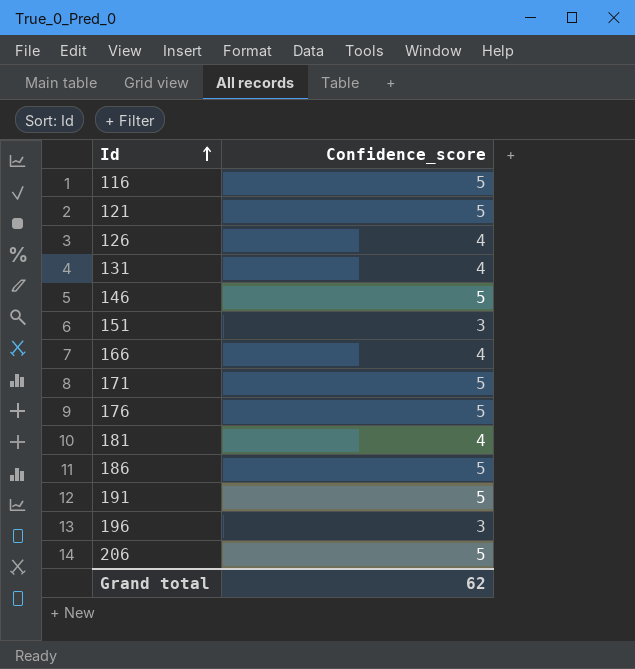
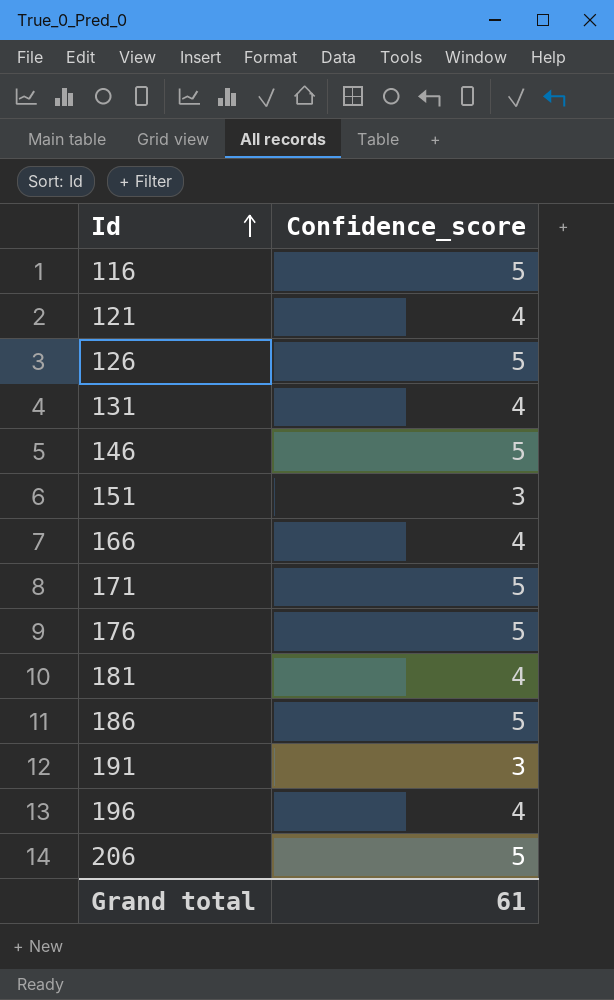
121 | Confidence_score: 5 -> 4
126 | Confidence_score: 4 -> 5
191 | Confidence_score: 5 -> 3
196 | Confidence_score: 3 -> 4
Grand total | Confidence_score: 62 -> 61

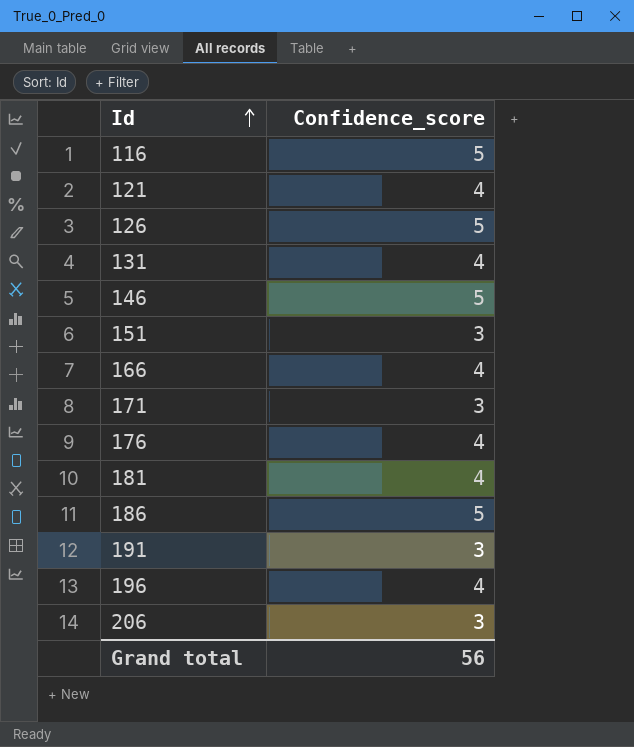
171 | Confidence_score: 5 -> 3
176 | Confidence_score: 5 -> 4
206 | Confidence_score: 5 -> 3
Grand total | Confidence_score: 61 -> 56

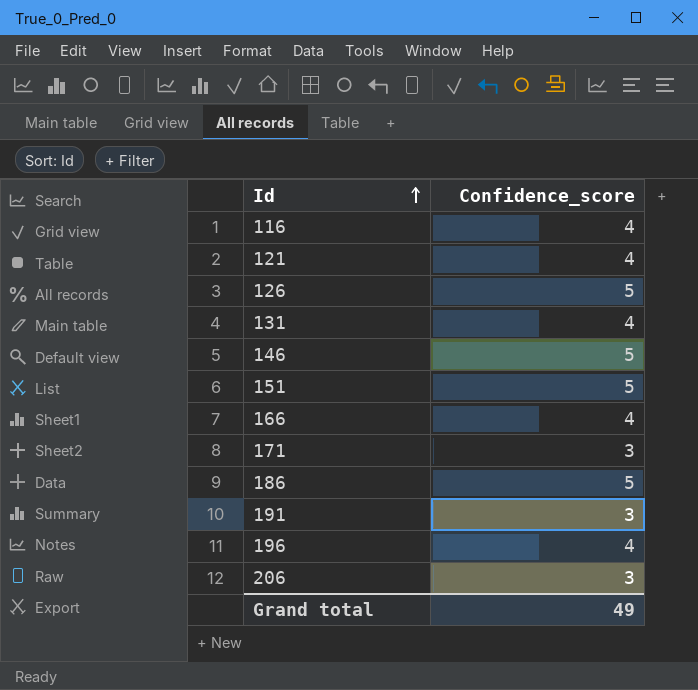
row 176: 4 -> none
row 181: 4 -> none
116 | Confidence_score: 5 -> 4
151 | Confidence_score: 3 -> 5
Grand total | Confidence_score: 56 -> 49

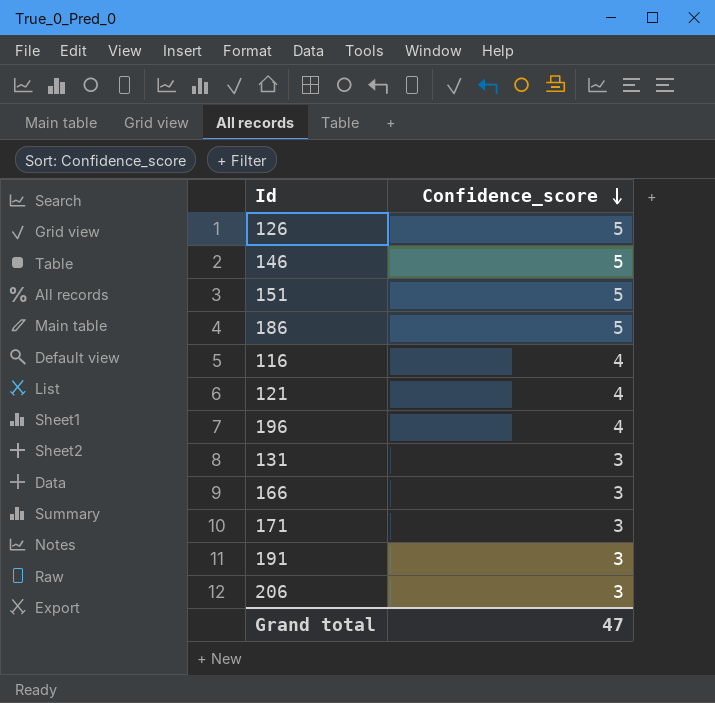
row order: Id ascending -> Confidence_score descending
131 | Confidence_score: 4 -> 3
166 | Confidence_score: 4 -> 3
Grand total | Confidence_score: 49 -> 47

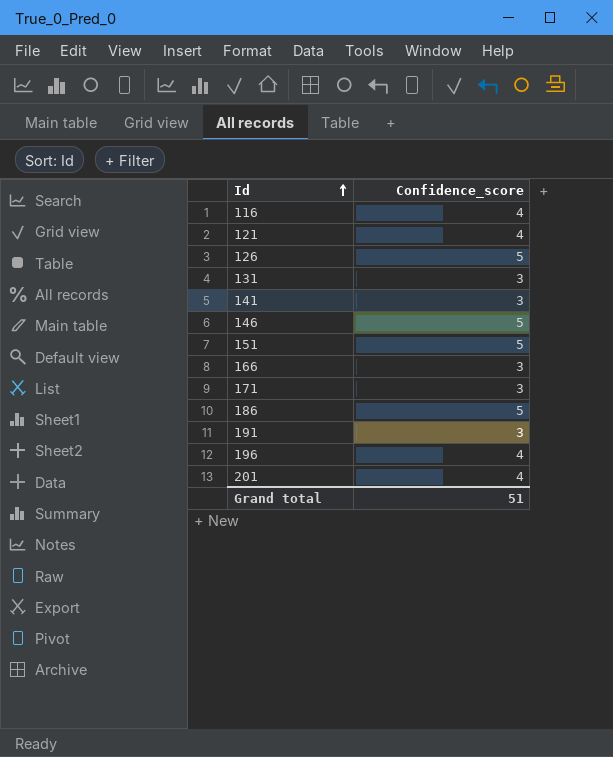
row order: Confidence_score descending -> Id ascending
row 206: 3 -> none
row 141: none -> 3
row 201: none -> 4
Grand total | Confidence_score: 47 -> 51

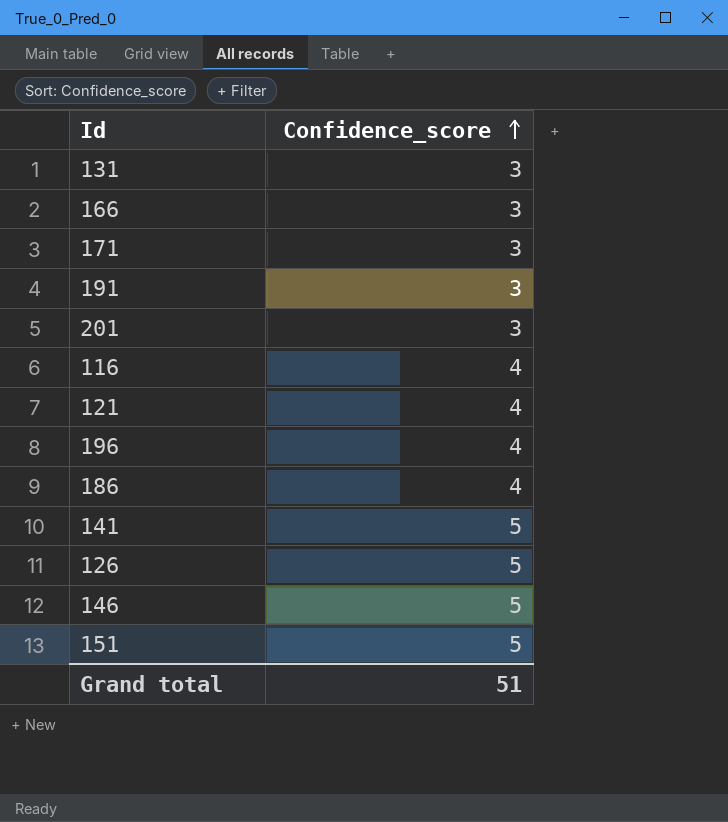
row order: Id ascending -> Confidence_score ascending
201 | Confidence_score: 4 -> 3
186 | Confidence_score: 5 -> 4
141 | Confidence_score: 3 -> 5

